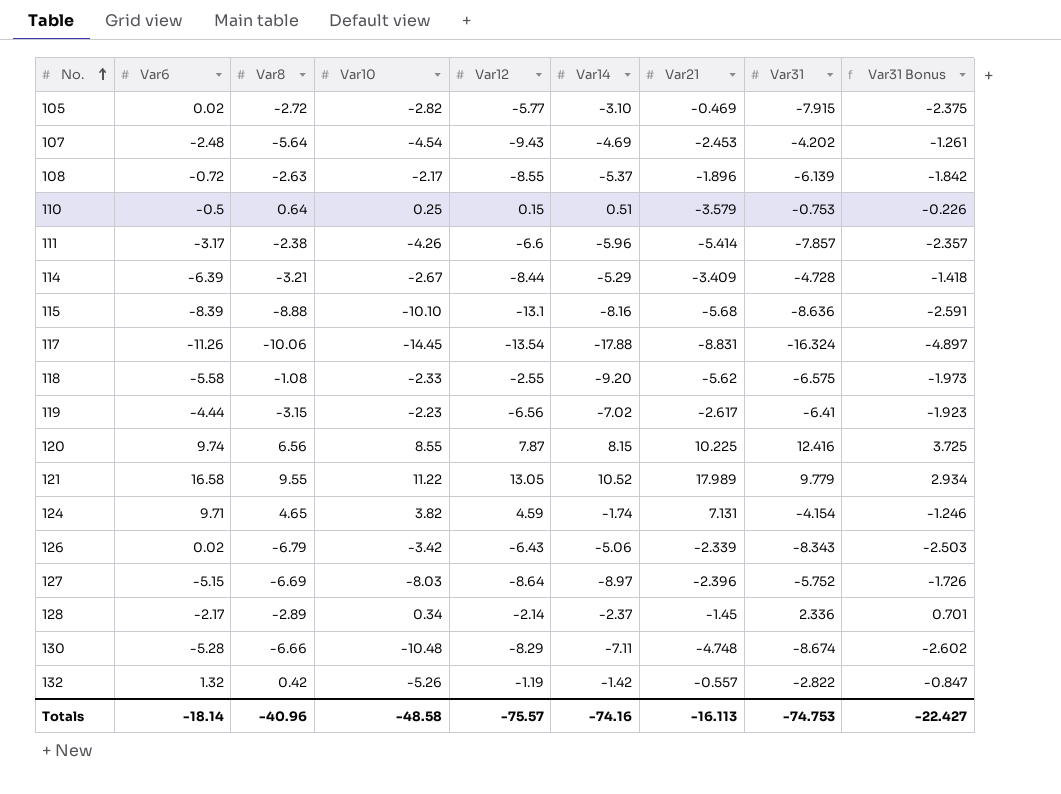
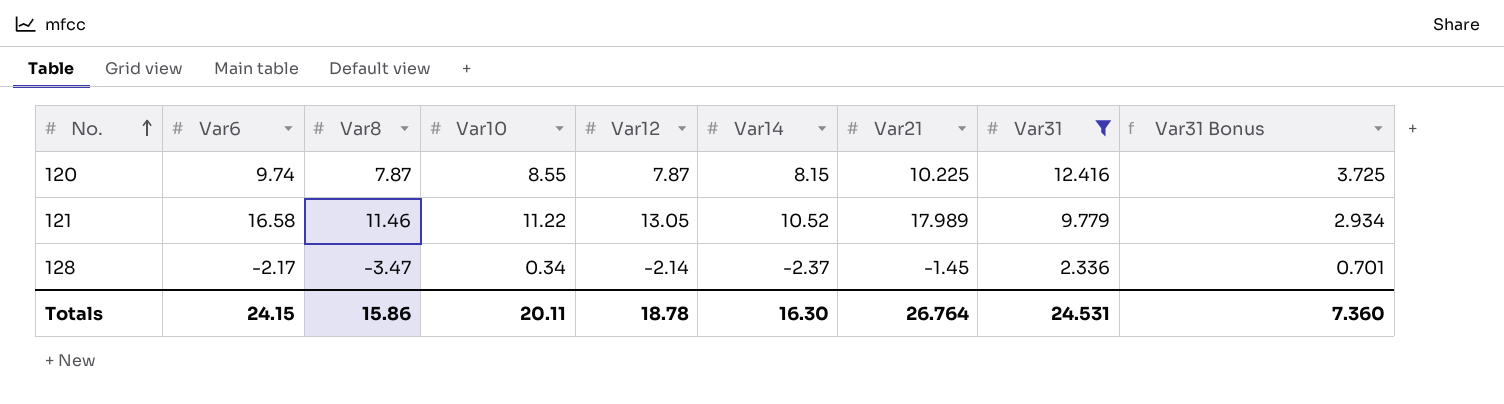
filter: none -> Var31 >= 2.336
120 | Var8: 6.56 -> 7.87
121 | Var8: 9.55 -> 11.46
128 | Var8: -2.89 -> -3.47
Totals | Var6: -18.14 -> 24.15
Totals | Var8: -40.96 -> 15.86
Totals | Var10: -48.58 -> 20.11
Totals | Var12: -75.57 -> 18.78
Totals | Var14: -74.16 -> 16.30
Totals | Var21: -16.113 -> 26.764
Totals | Var31: -74.753 -> 24.531
Totals | Var31 Bonus: -22.427 -> 7.360

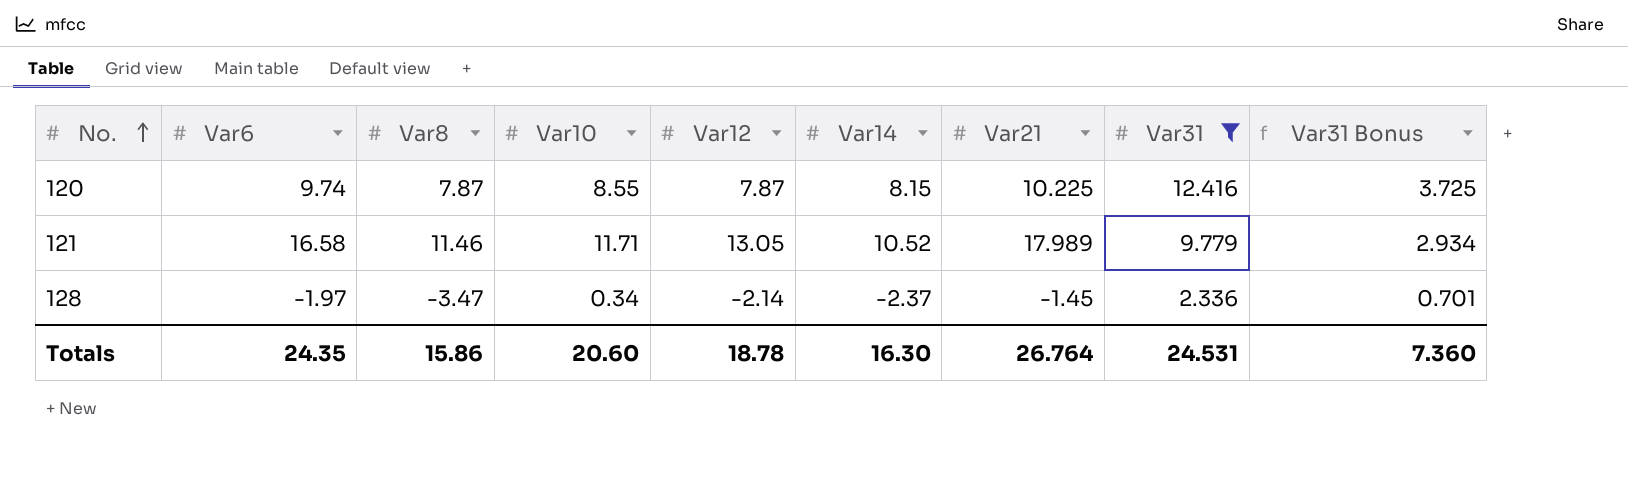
121 | Var10: 11.22 -> 11.71
128 | Var6: -2.17 -> -1.97
Totals | Var6: 24.15 -> 24.35
Totals | Var10: 20.11 -> 20.60

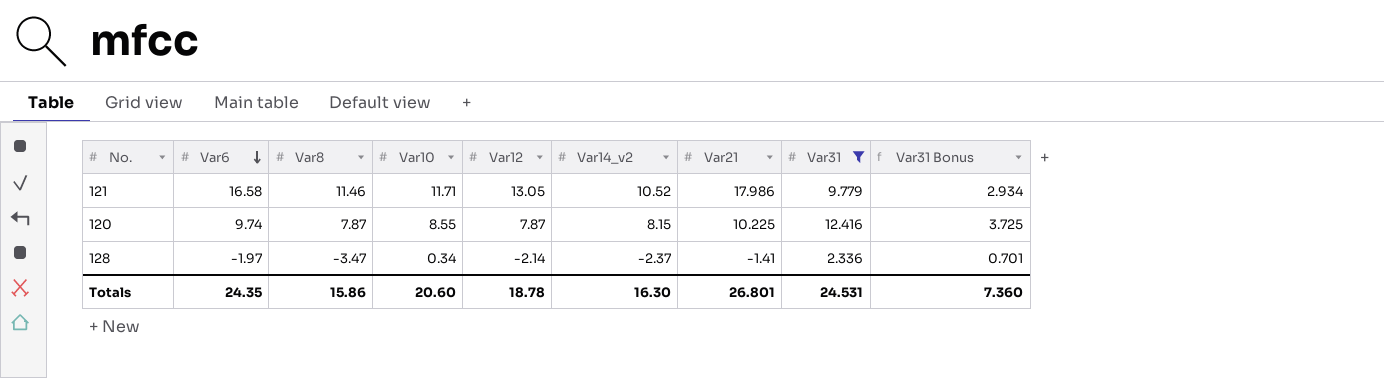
row order: No. ascending -> Var6 descending
column name: Var14 -> Var14_v2
121 | Var21: 17.989 -> 17.986
128 | Var21: -1.45 -> -1.41
Totals | Var21: 26.764 -> 26.801

